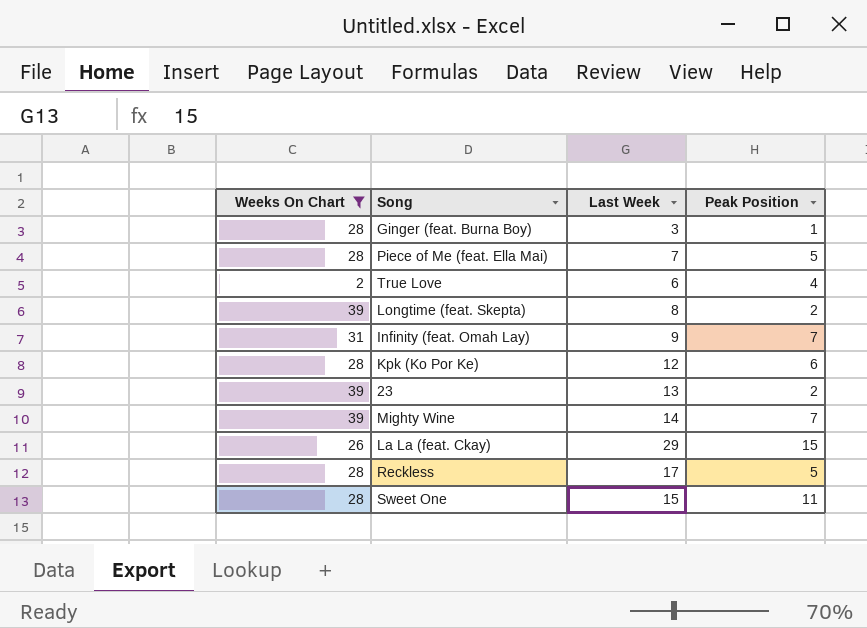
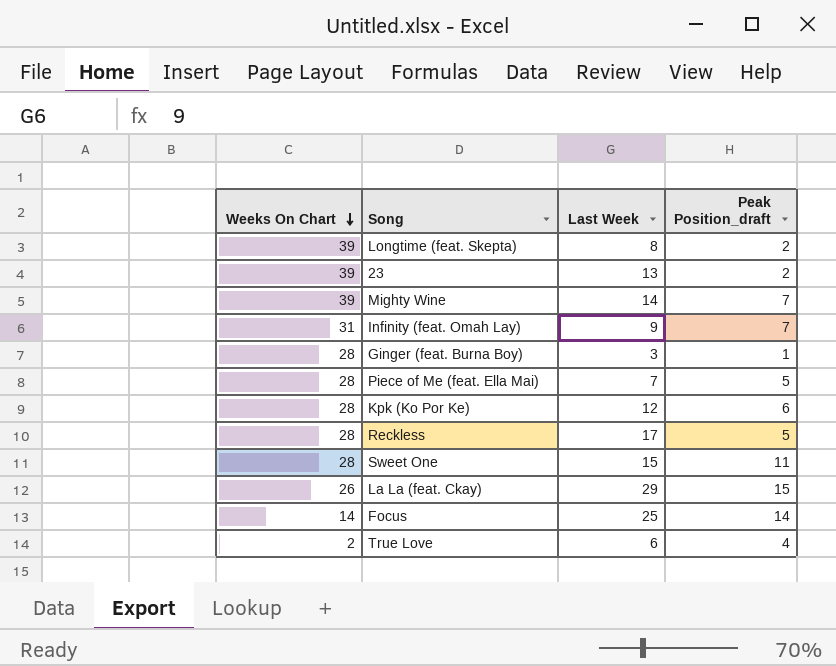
filter: Weeks On Chart != 14 -> none
row order: none -> Weeks On Chart descending
column name: Peak Position -> Peak Position_draft

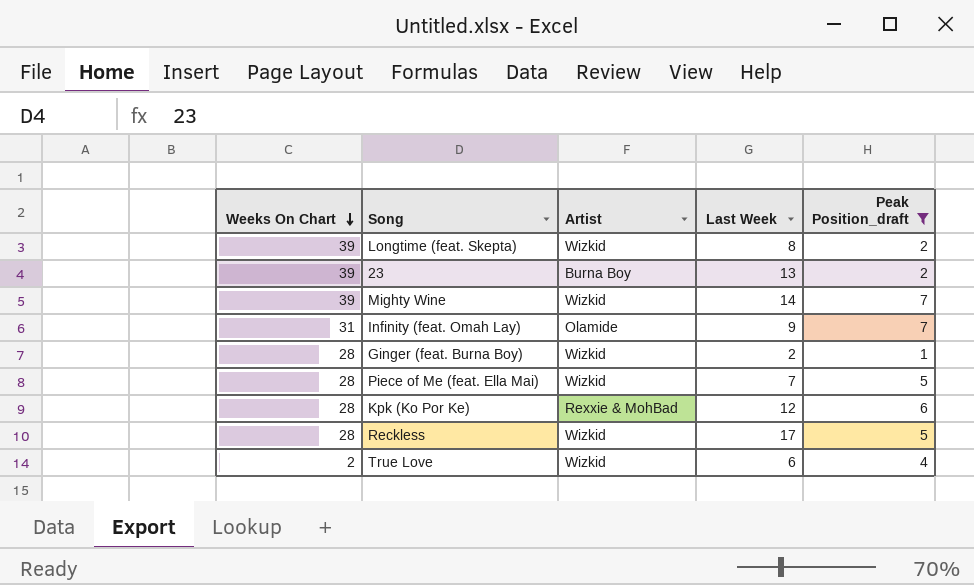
filter: none -> Peak Position_draft <= 7
column Artist | position: none -> 3
Ginger (feat. Burna Boy) | Last Week: 3 -> 2

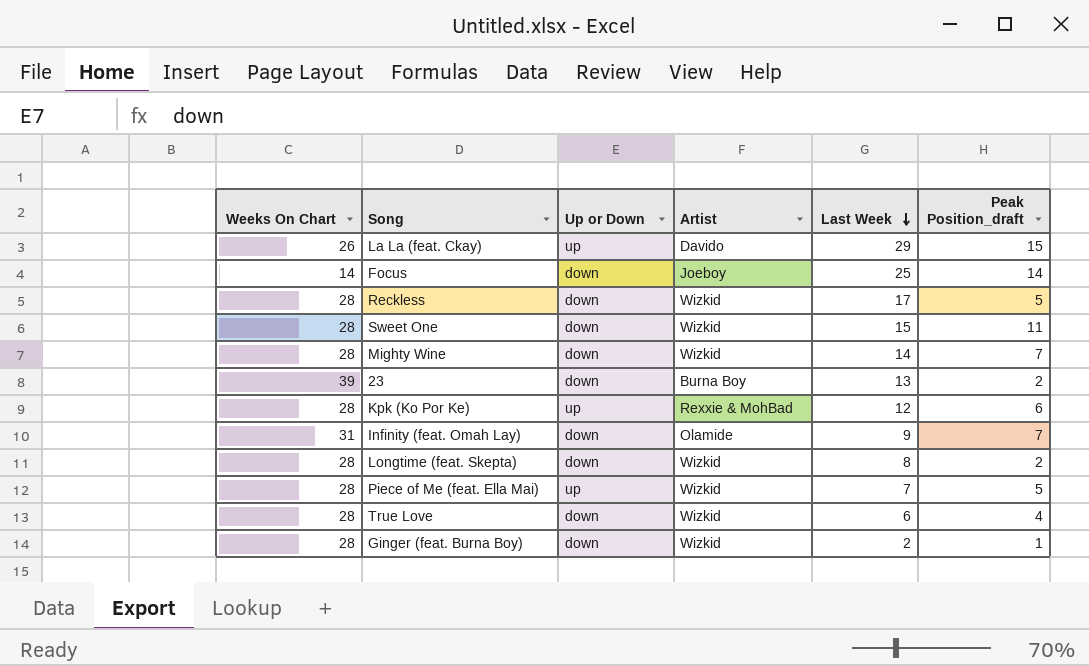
filter: Peak Position_draft <= 7 -> none
row order: Weeks On Chart descending -> Last Week descending
column Up or Down | position: none -> 3
Mighty Wine | Weeks On Chart: 39 -> 28
Longtime (feat. Skepta) | Weeks On Chart: 39 -> 28
True Love | Weeks On Chart: 2 -> 28

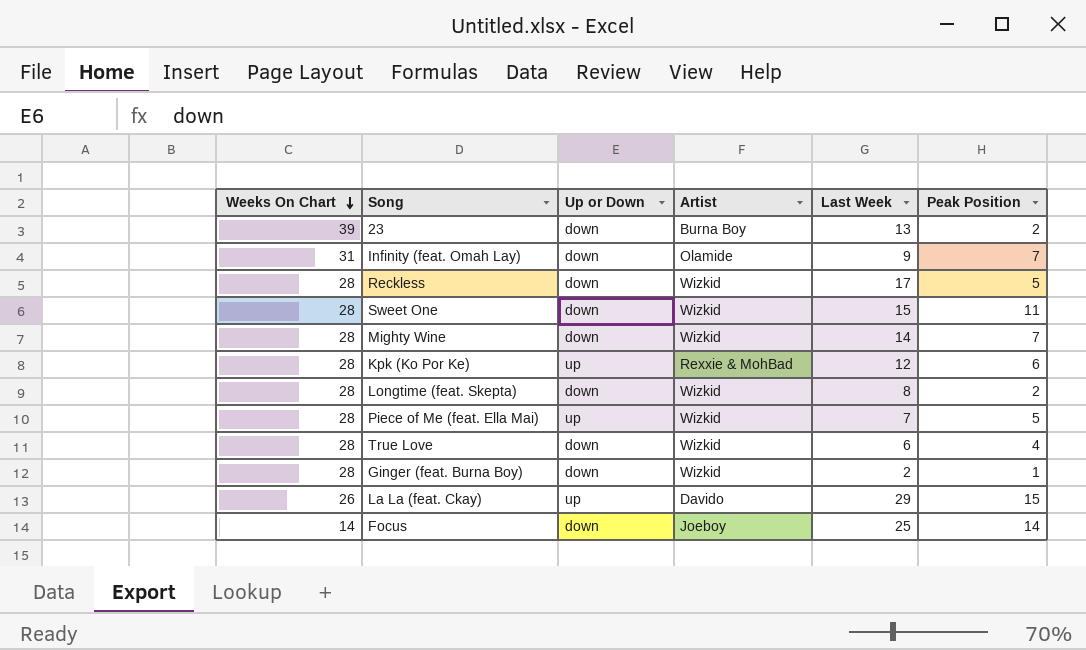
row order: Last Week descending -> Weeks On Chart descending
column name: Peak Position_draft -> Peak Position

